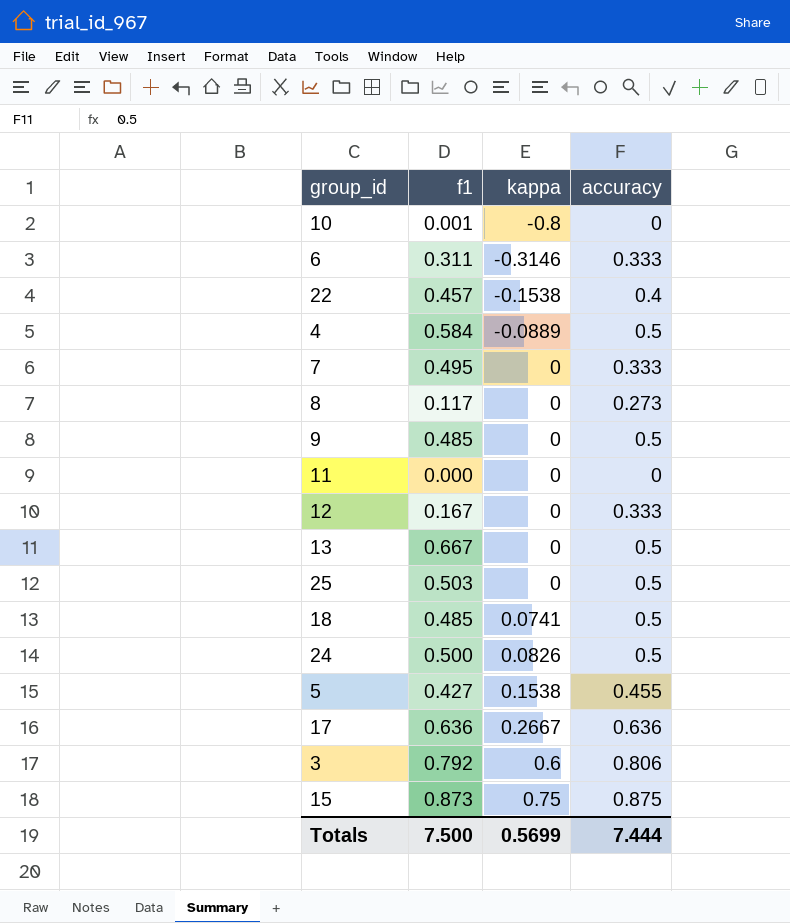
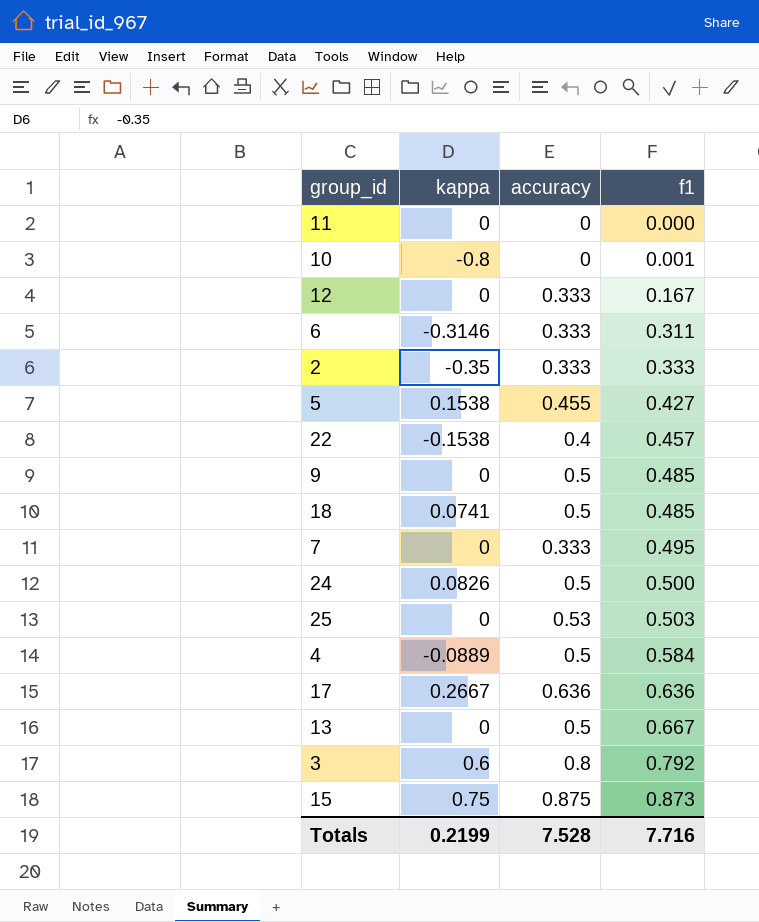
row order: kappa ascending -> f1 ascending
column f1 | position: 2 -> 4
row 8: 0.117 | 0 | 0.273 -> none
row 2: none -> -0.35 | 0.333 | 0.333
25 | accuracy: 0.5 -> 0.53
3 | accuracy: 0.806 -> 0.8
Totals | kappa: 0.5699 -> 0.2199
Totals | accuracy: 7.444 -> 7.528
Totals | f1: 7.500 -> 7.716

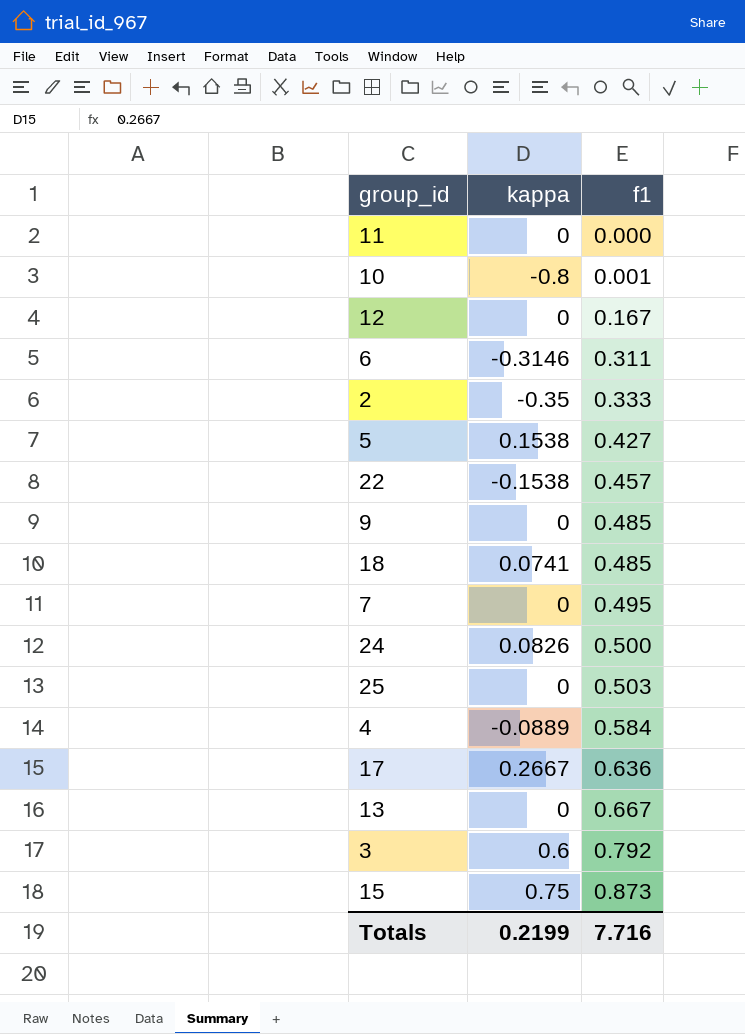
column accuracy | position: 3 -> none

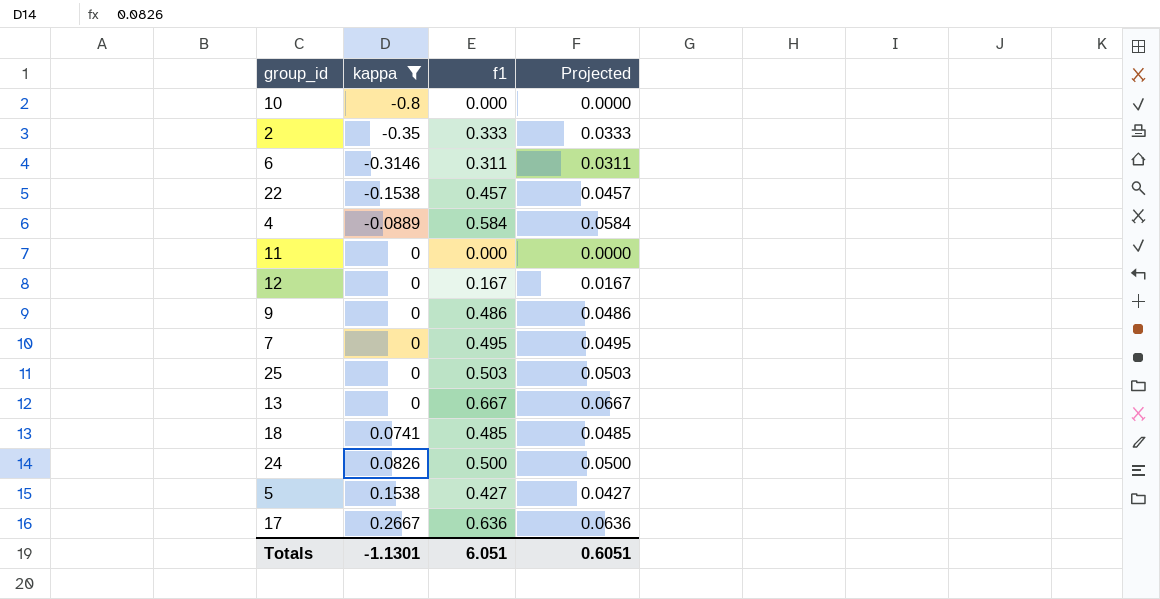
filter: none -> kappa <= 0.2667
row order: f1 ascending -> kappa ascending
column Projected | formula: none -> [f1] * 0.1
10 | f1: 0.001 -> 0.000
9 | f1: 0.485 -> 0.486
Totals | kappa: 0.2199 -> -1.1301
Totals | f1: 7.716 -> 6.051

